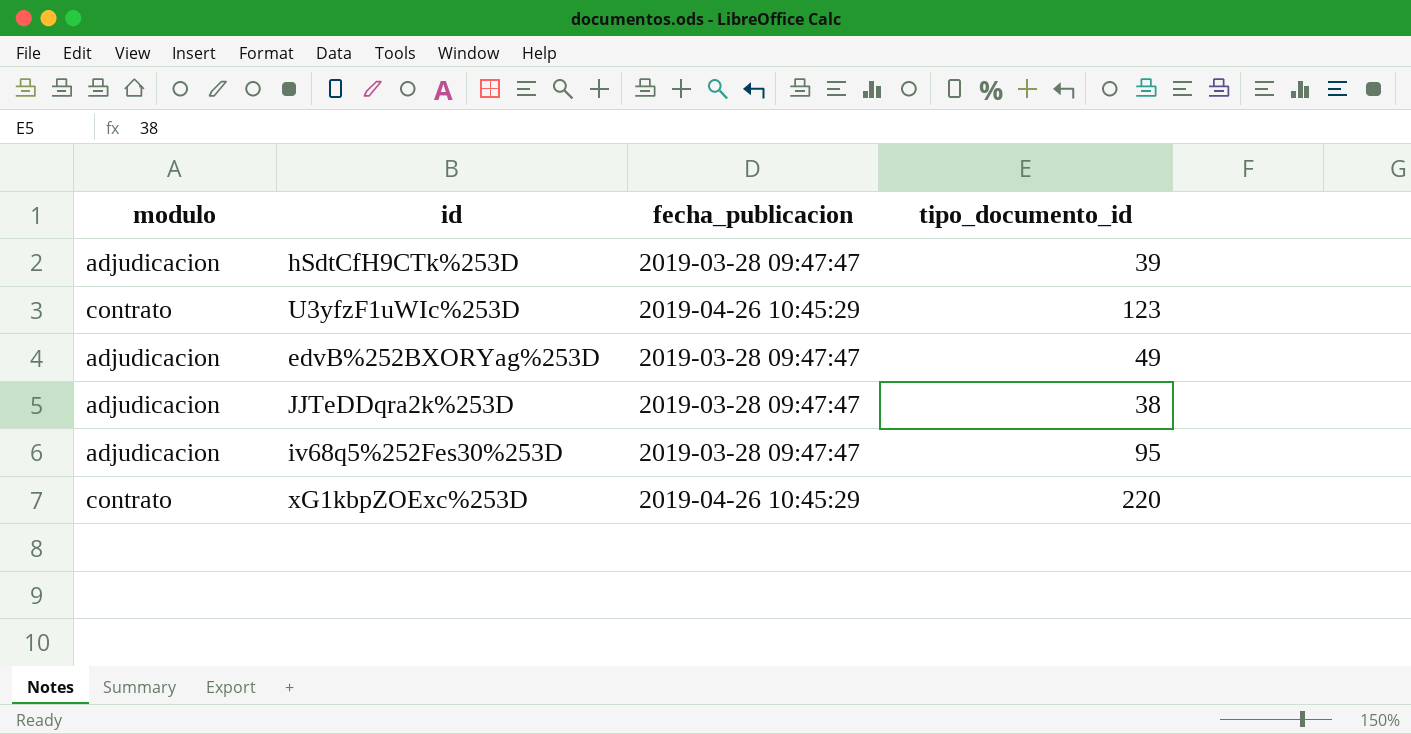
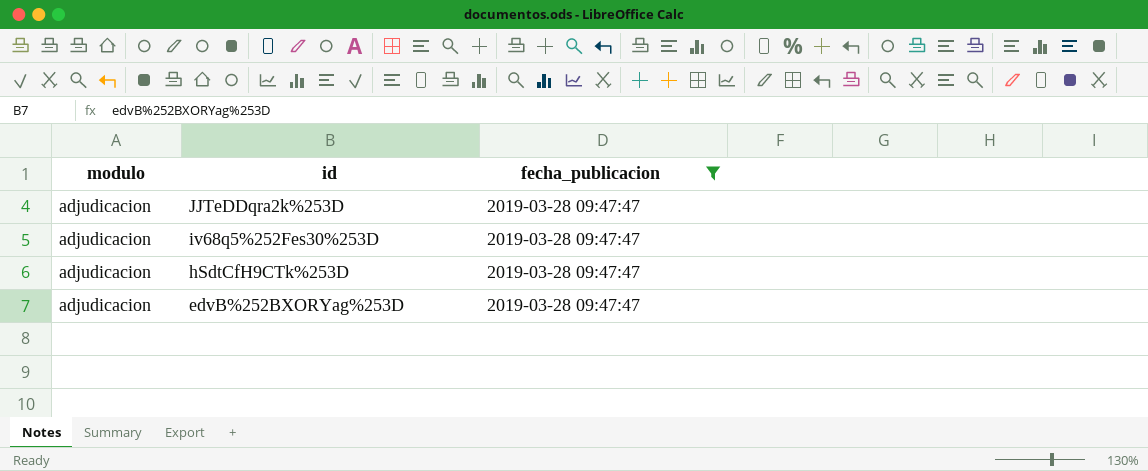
filter: none -> fecha_publicacion = 2019-03-28 09:47:47
row order: none -> id descending
column tipo_documento_id | position: 4 -> none

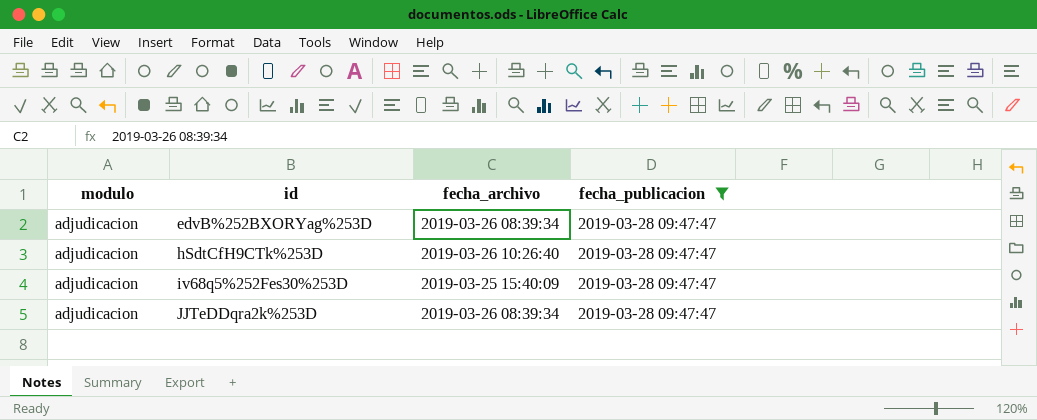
row order: id descending -> id ascending
column fecha_archivo | position: none -> 3

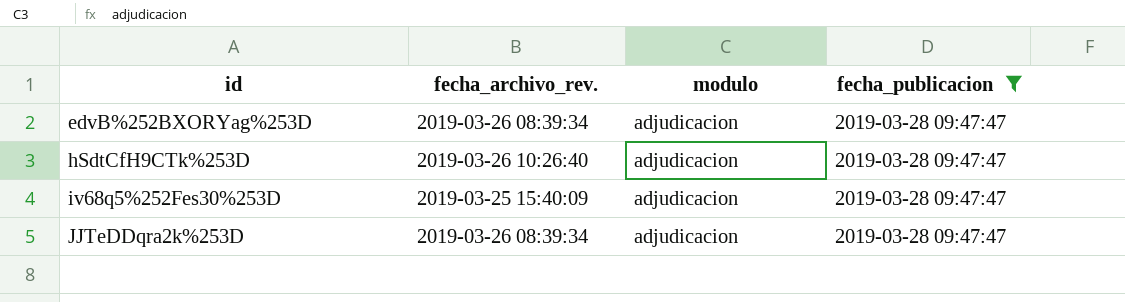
column name: fecha_archivo -> fecha_archivo_rev.
column modulo | position: 1 -> 3

